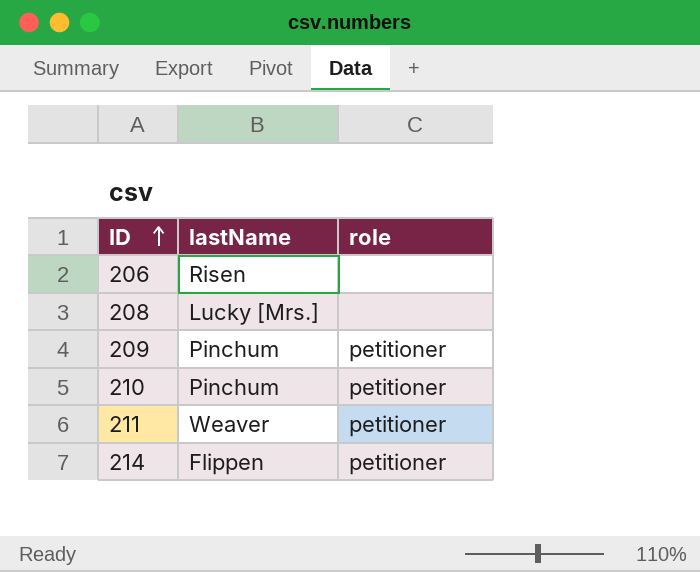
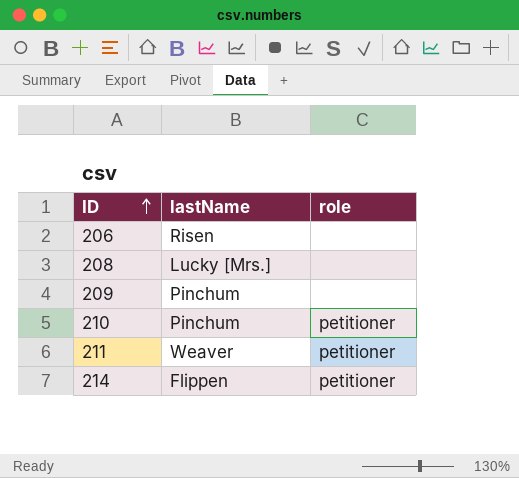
209 | role: petitioner -> none

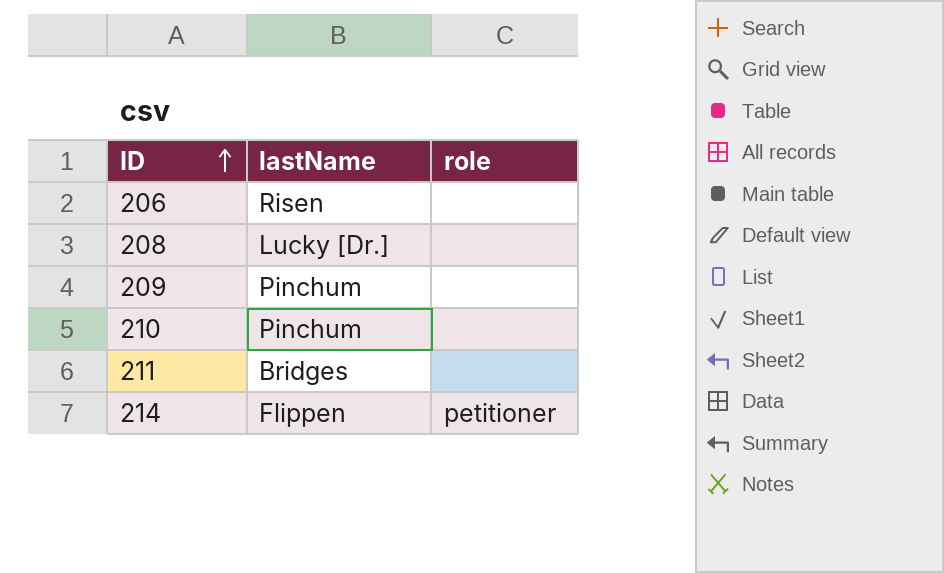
208 | lastName: Lucky [Mrs.] -> Lucky [Dr.]
210 | role: petitioner -> none
211 | lastName: Weaver -> Bridges
211 | role: petitioner -> none

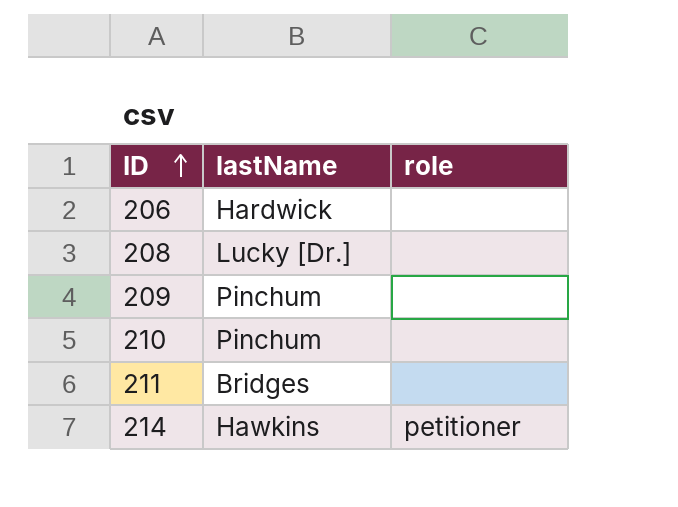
206 | lastName: Risen -> Hardwick
214 | lastName: Flippen -> Hawkins

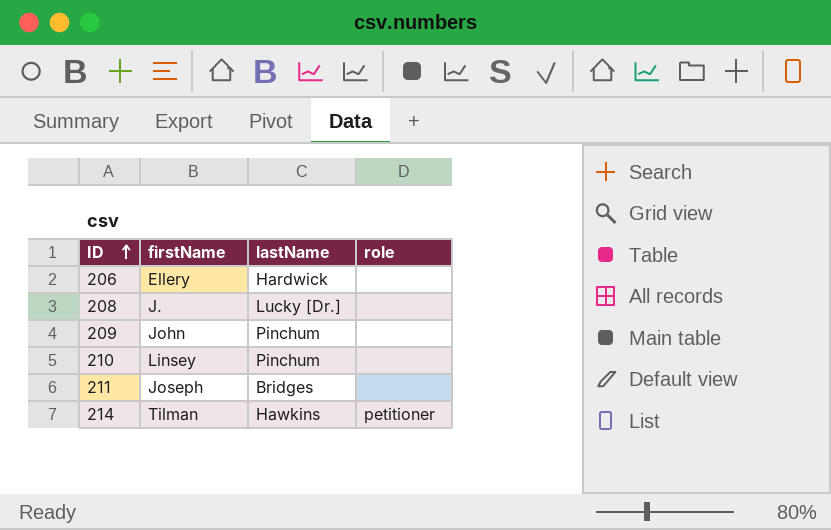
column firstName | position: none -> 2

